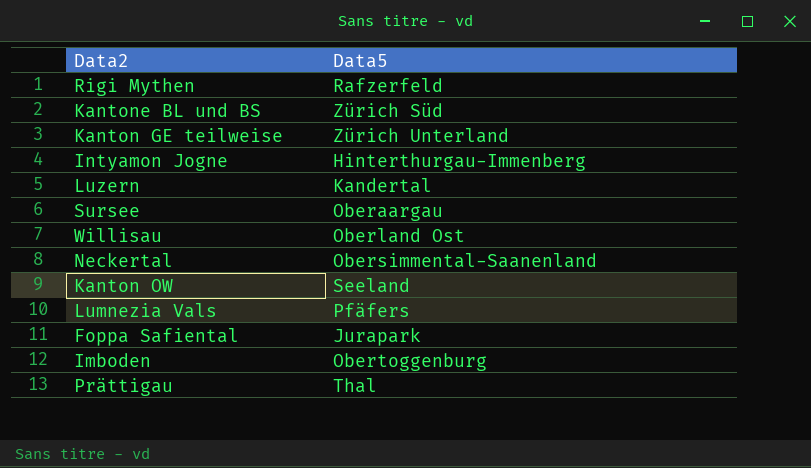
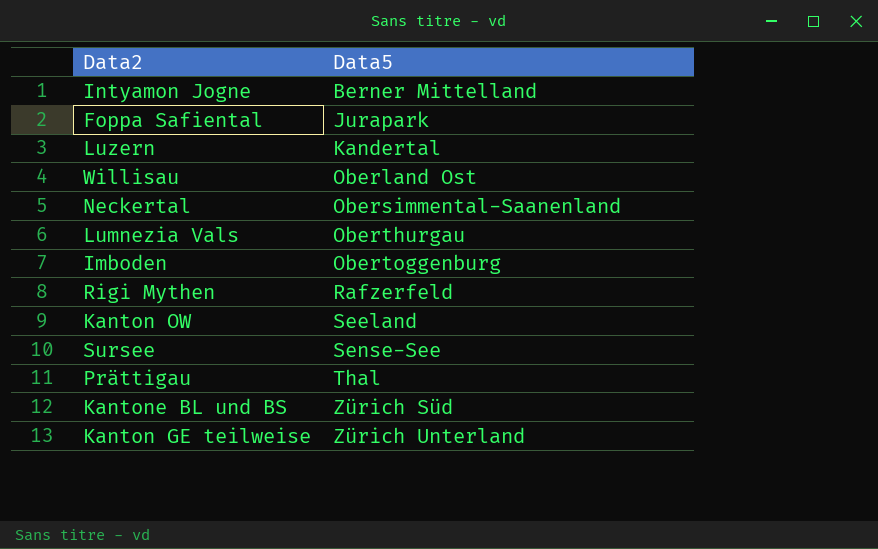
row order: none -> Data5 ascending
Intyamon Jogne | Data5: Hinterthurgau-Immenberg -> Berner Mittelland
Lumnezia Vals | Data5: Pfäfers -> Oberthurgau
Sursee | Data5: Oberaargau -> Sense-See

